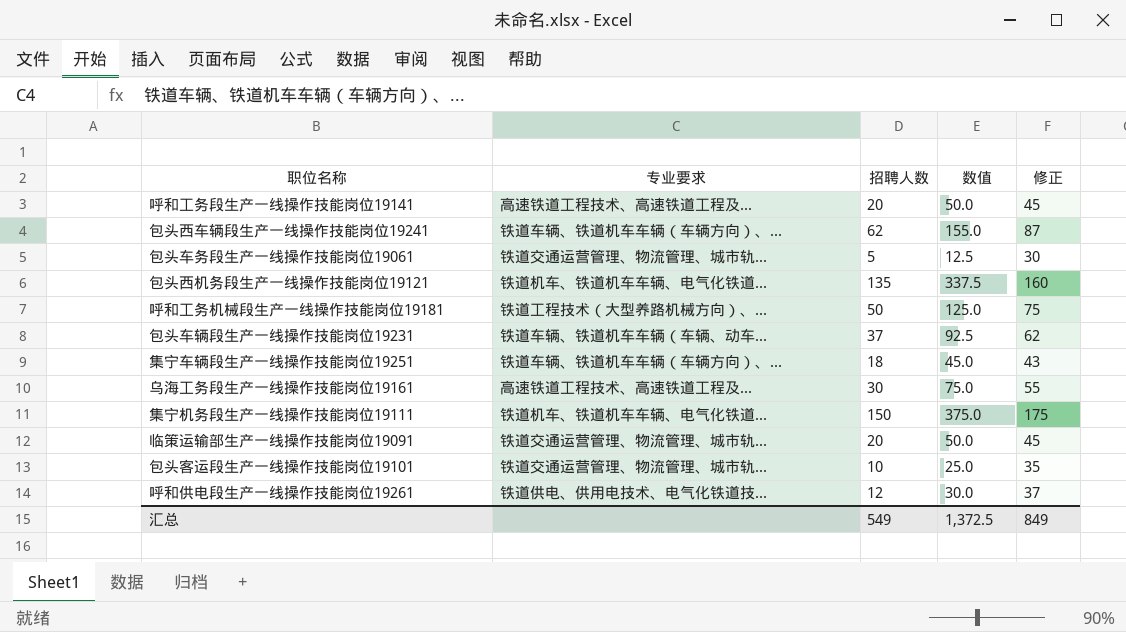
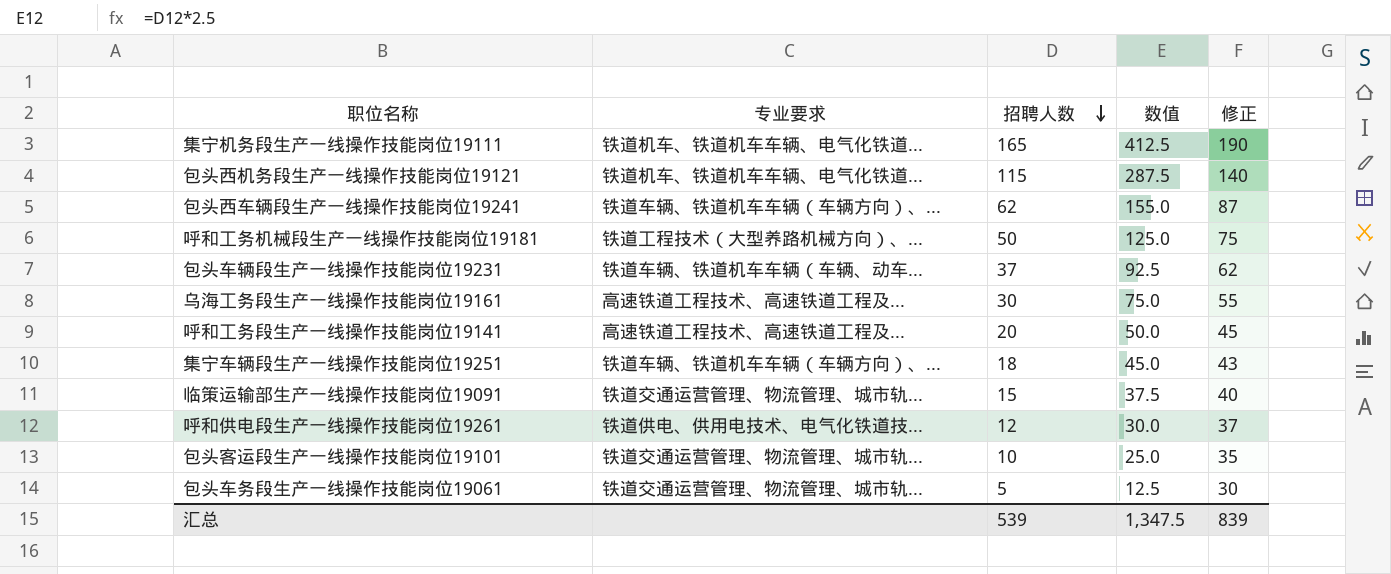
row order: none -> 招聘人数 descending
集宁机务段生产一线操作技能岗位19111 | 招聘人数: 150 -> 165
集宁机务段生产一线操作技能岗位19111 | 数值: 375.0 -> 412.5
集宁机务段生产一线操作技能岗位19111 | 修正: 175 -> 190
包头西机务段生产一线操作技能岗位19121 | 招聘人数: 135 -> 115
包头西机务段生产一线操作技能岗位19121 | 数值: 337.5 -> 287.5
包头西机务段生产一线操作技能岗位19121 | 修正: 160 -> 140
临策运输部生产一线操作技能岗位19091 | 招聘人数: 20 -> 15
临策运输部生产一线操作技能岗位19091 | 数值: 50.0 -> 37.5
临策运输部生产一线操作技能岗位19091 | 修正: 45 -> 40
汇总 | 招聘人数: 549 -> 539
汇总 | 数值: 1,372.5 -> 1,347.5
汇总 | 修正: 849 -> 839

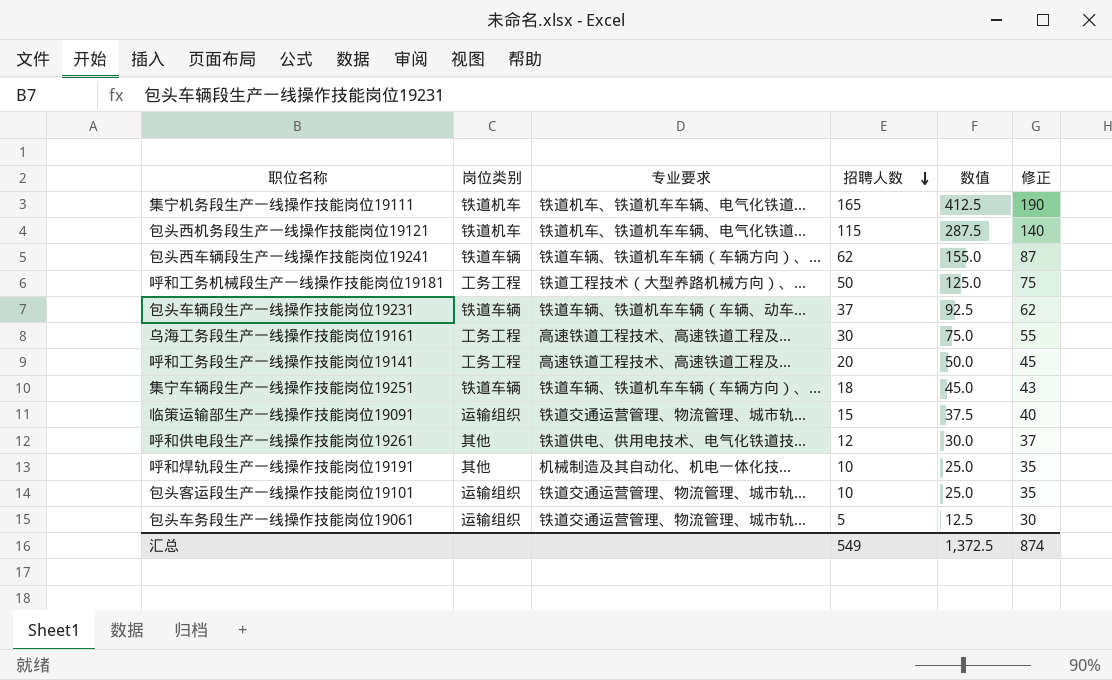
column 岗位类别 | position: none -> 2
row 呼和焊轨段生产一线操作技能岗位19191: none -> 其他 | 机械制造及其自动化、机电一体化技... | 10 | 25.0 | 35
汇总 | 招聘人数: 539 -> 549
汇总 | 数值: 1,347.5 -> 1,372.5
汇总 | 修正: 839 -> 874

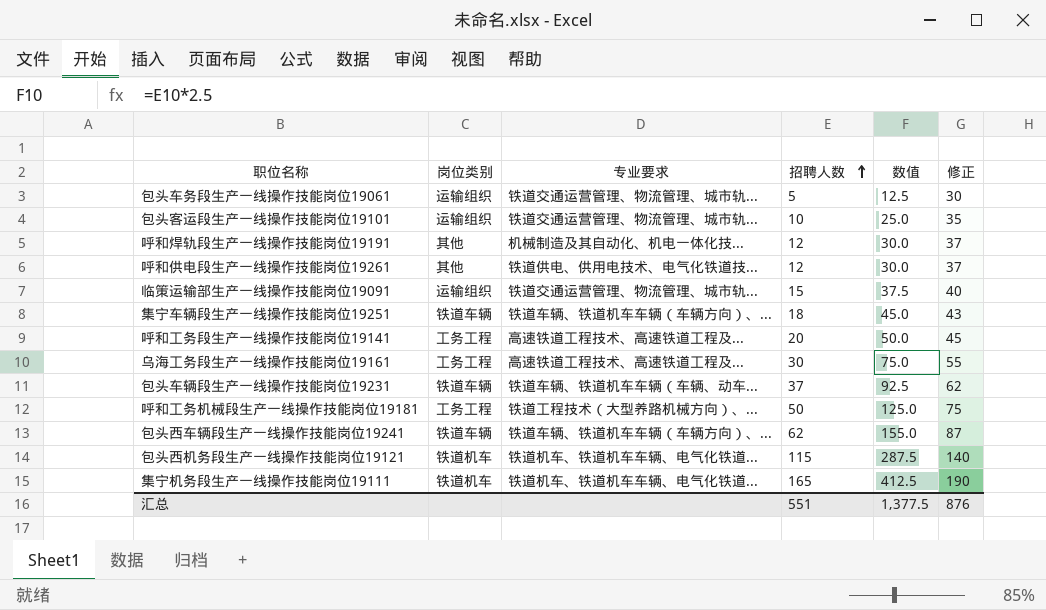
row order: 招聘人数 descending -> 招聘人数 ascending
呼和焊轨段生产一线操作技能岗位19191 | 招聘人数: 10 -> 12
呼和焊轨段生产一线操作技能岗位19191 | 数值: 25.0 -> 30.0
呼和焊轨段生产一线操作技能岗位19191 | 修正: 35 -> 37
汇总 | 招聘人数: 549 -> 551
汇总 | 数值: 1,372.5 -> 1,377.5
汇总 | 修正: 874 -> 876

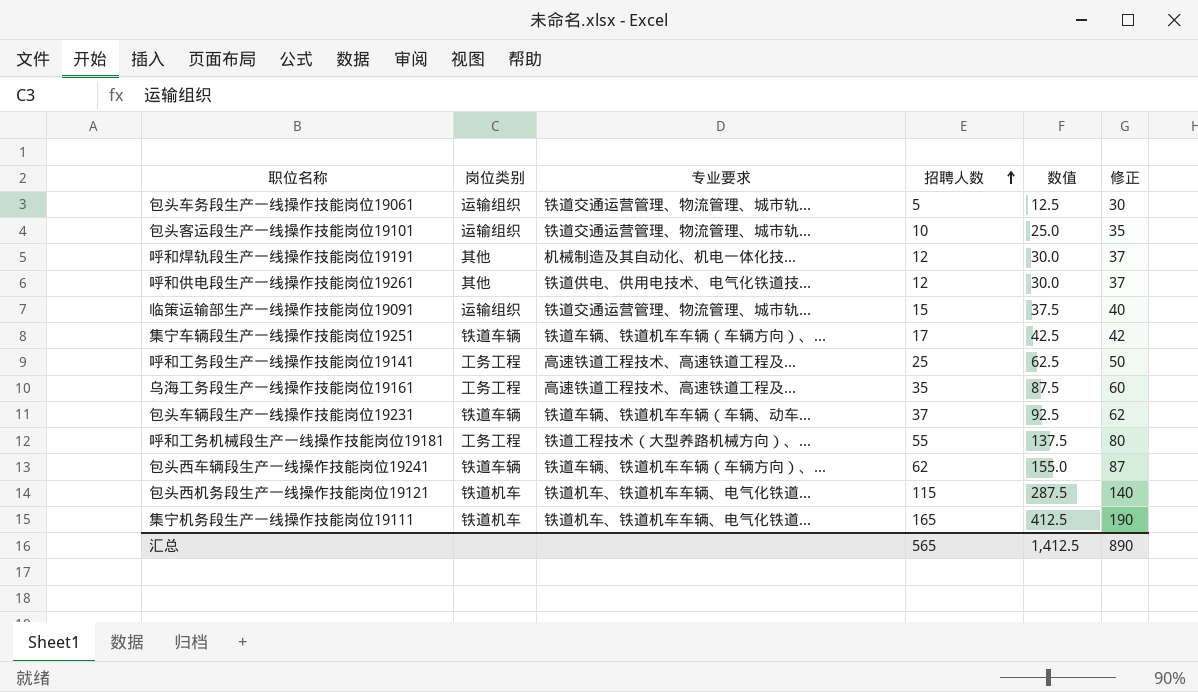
集宁车辆段生产一线操作技能岗位19251 | 招聘人数: 18 -> 17
集宁车辆段生产一线操作技能岗位19251 | 数值: 45.0 -> 42.5
集宁车辆段生产一线操作技能岗位19251 | 修正: 43 -> 42
呼和工务段生产一线操作技能岗位19141 | 招聘人数: 20 -> 25
呼和工务段生产一线操作技能岗位19141 | 数值: 50.0 -> 62.5
呼和工务段生产一线操作技能岗位19141 | 修正: 45 -> 50
乌海工务段生产一线操作技能岗位19161 | 招聘人数: 30 -> 35
乌海工务段生产一线操作技能岗位19161 | 数值: 75.0 -> 87.5
乌海工务段生产一线操作技能岗位19161 | 修正: 55 -> 60
呼和工务机械段生产一线操作技能岗位19181 | 招聘人数: 50 -> 55
呼和工务机械段生产一线操作技能岗位19181 | 数值: 125.0 -> 137.5
呼和工务机械段生产一线操作技能岗位19181 | 修正: 75 -> 80
汇总 | 招聘人数: 551 -> 565
汇总 | 数值: 1,377.5 -> 1,412.5
汇总 | 修正: 876 -> 890

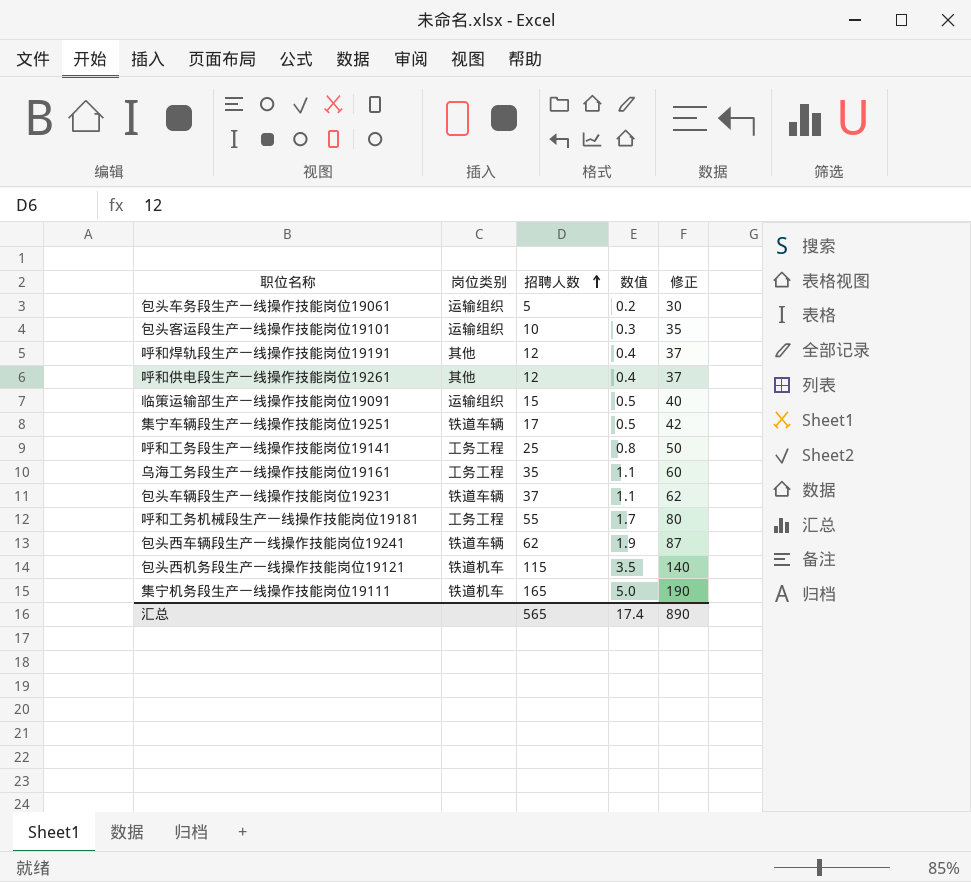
column 专业要求 | position: 3 -> none
column 数值 | formula: [招聘人数] * 2.5 -> [招聘人数] * 0.03
汇总 | 数值: 1,412.5 -> 17.4

